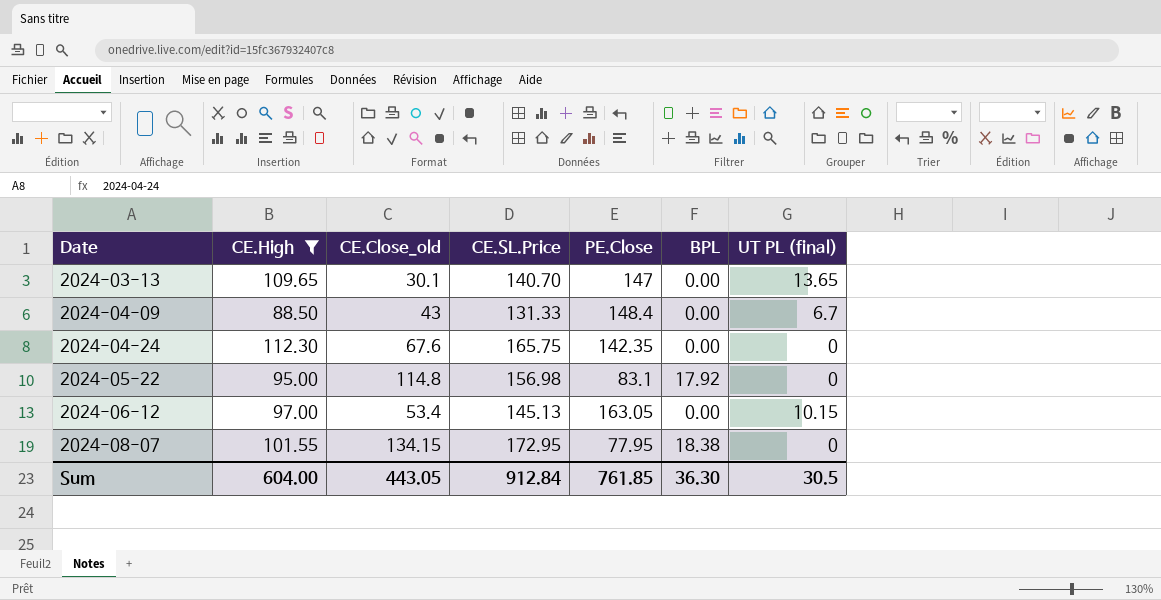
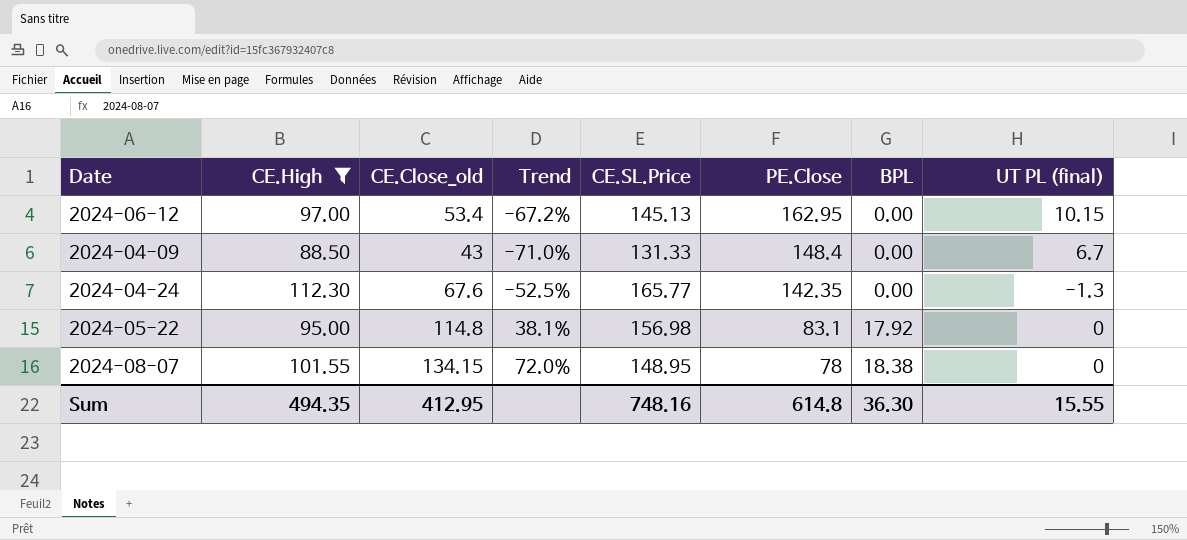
row order: Date ascending -> PE.Close descending
column Trend | formula: none -> ([CE.Close_old] - [PE.Close]) / [PE.Close]
row 2024-03-13: 109.65 | 30.1 | 140.70 | 147 | 0.00 | 13.65 -> none
2024-06-12 | PE.Close: 163.05 -> 162.95
2024-04-24 | CE.SL.Price: 165.75 -> 165.77
2024-04-24 | UT PL (final): 0 -> -1.3
2024-08-07 | CE.SL.Price: 172.95 -> 148.95
2024-08-07 | PE.Close: 77.95 -> 78
Sum | CE.High: 604.00 -> 494.35
Sum | CE.Close_old: 443.05 -> 412.95
Sum | CE.SL.Price: 912.84 -> 748.16
Sum | PE.Close: 761.85 -> 614.8
Sum | UT PL (final): 30.5 -> 15.55

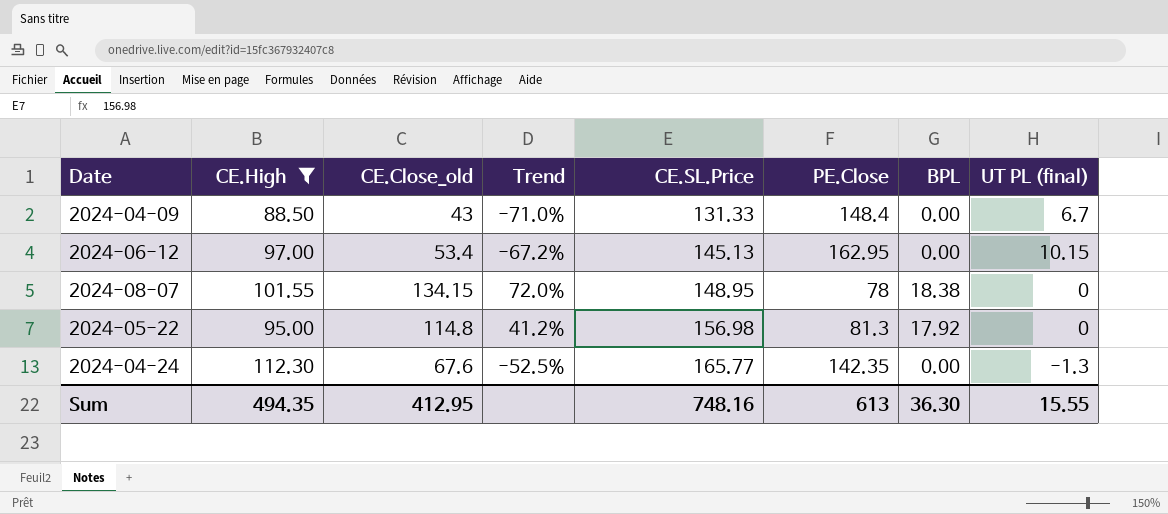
row order: PE.Close descending -> CE.SL.Price ascending
2024-05-22 | Trend: 38.1% -> 41.2%
2024-05-22 | PE.Close: 83.1 -> 81.3
Sum | PE.Close: 614.8 -> 613

